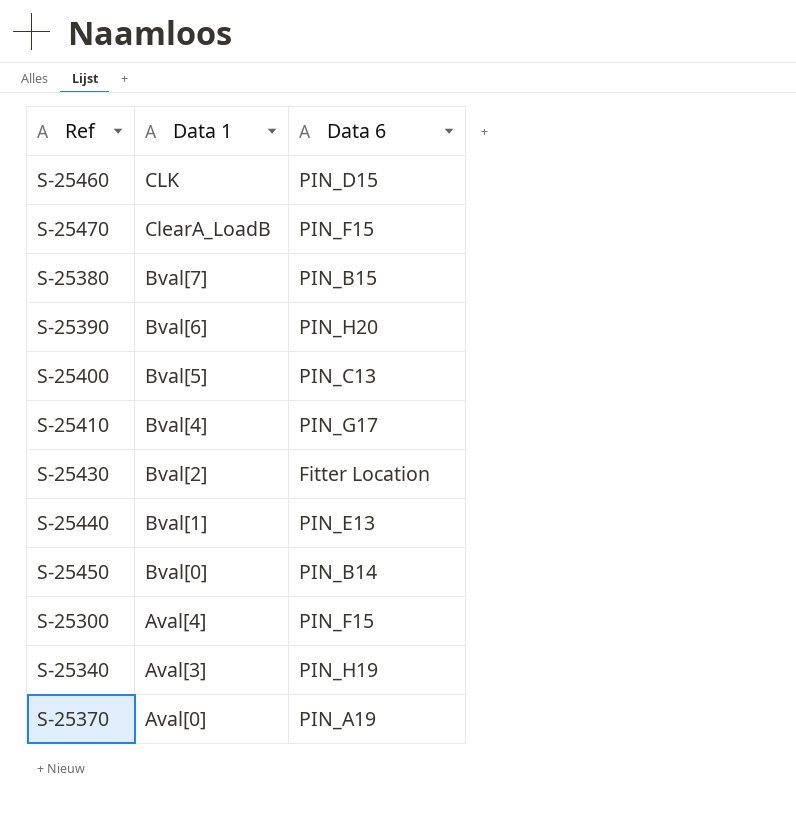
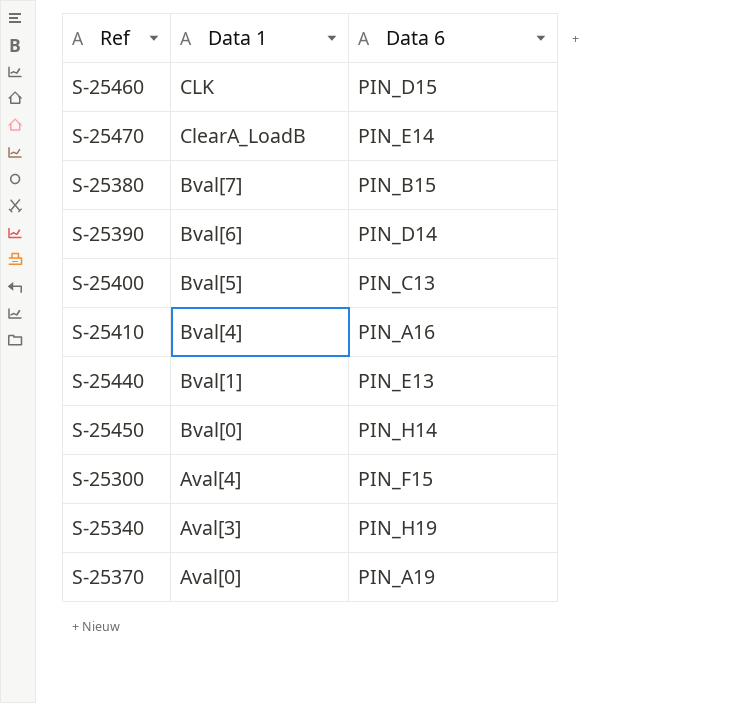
row S-25430: Bval[2] | Fitter Location -> none
S-25470 | Data 6: PIN_F15 -> PIN_E14
S-25390 | Data 6: PIN_H20 -> PIN_D14
S-25410 | Data 6: PIN_G17 -> PIN_A16
S-25450 | Data 6: PIN_B14 -> PIN_H14

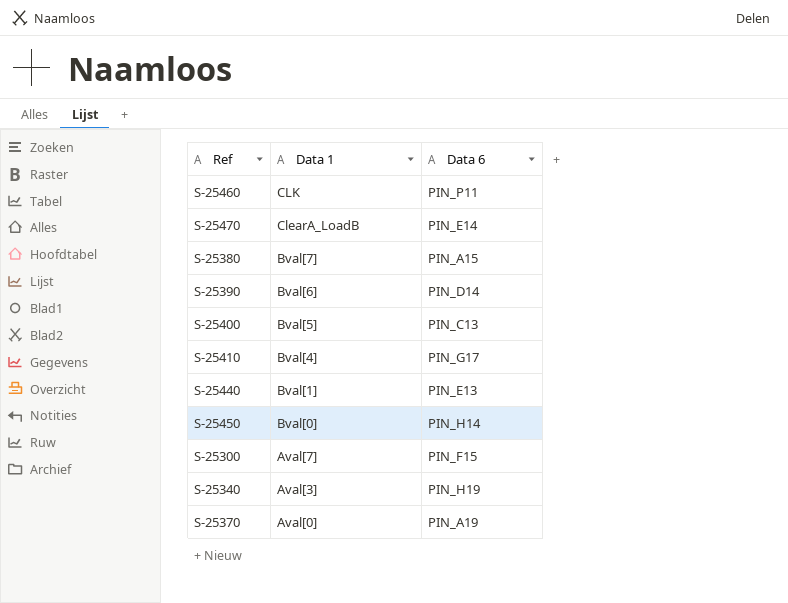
S-25460 | Data 6: PIN_D15 -> PIN_P11
S-25380 | Data 6: PIN_B15 -> PIN_A15
S-25410 | Data 6: PIN_A16 -> PIN_G17
S-25300 | Data 1: Aval[4] -> Aval[7]

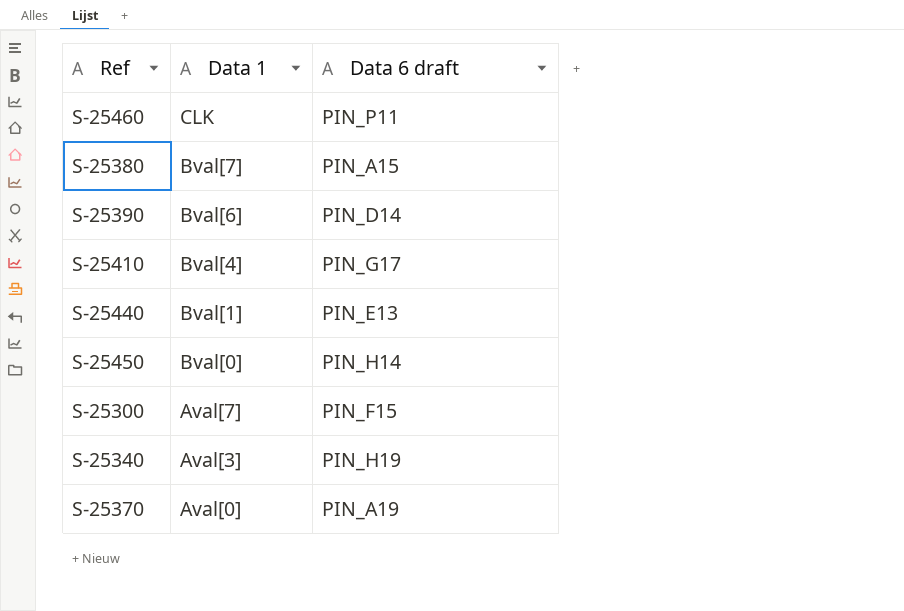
column name: Data 6 -> Data 6 draft
row S-25470: ClearA_LoadB | PIN_E14 -> none
row S-25400: Bval[5] | PIN_C13 -> none

